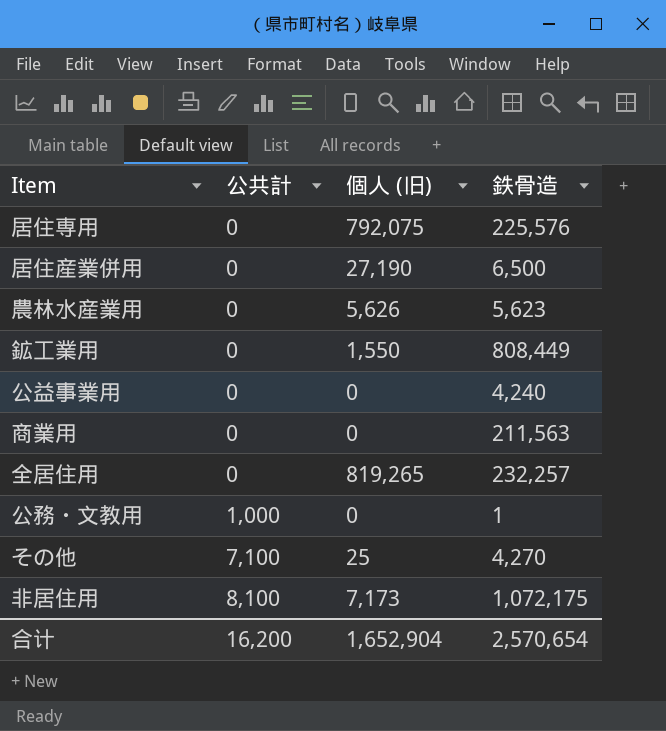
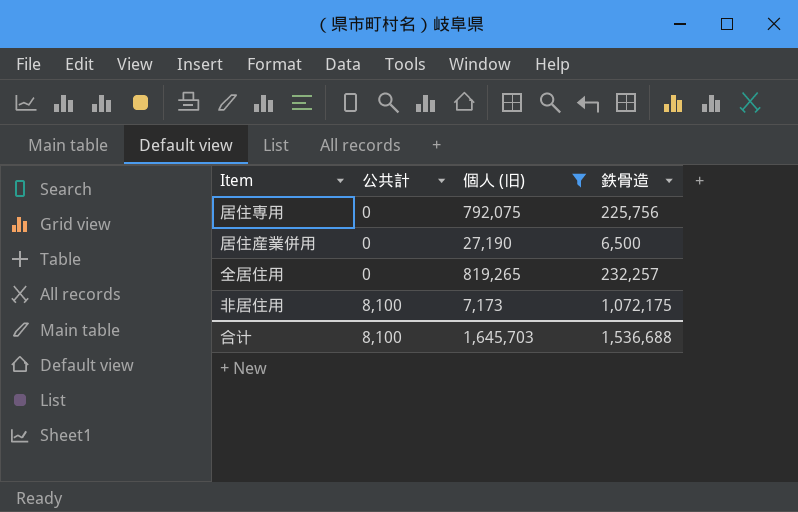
filter: none -> 個人 (旧) >= 7,173
居住専用 | 鉄骨造: 225,576 -> 225,756
合计 | 公共計: 16,200 -> 8,100
合计 | 個人 (旧): 1,652,904 -> 1,645,703
合计 | 鉄骨造: 2,570,654 -> 1,536,688

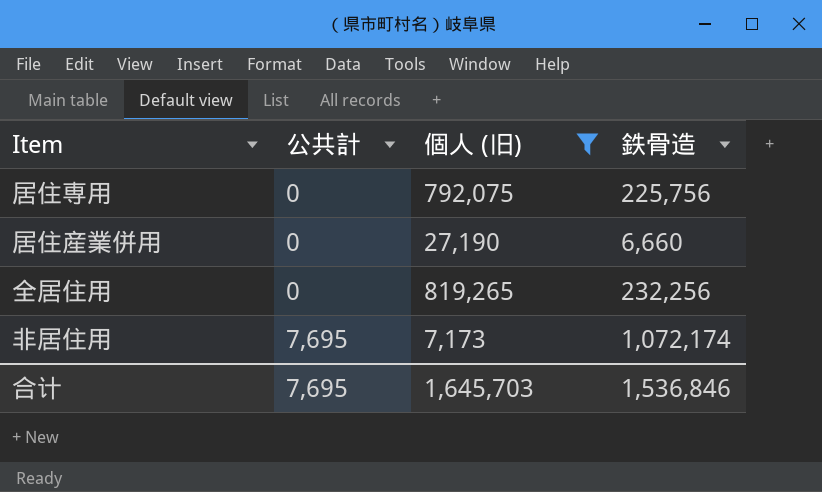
居住産業併用 | 鉄骨造: 6,500 -> 6,660
全居住用 | 鉄骨造: 232,257 -> 232,256
非居住用 | 公共計: 8,100 -> 7,695
非居住用 | 鉄骨造: 1,072,175 -> 1,072,174
合计 | 公共計: 8,100 -> 7,695
合计 | 鉄骨造: 1,536,688 -> 1,536,846

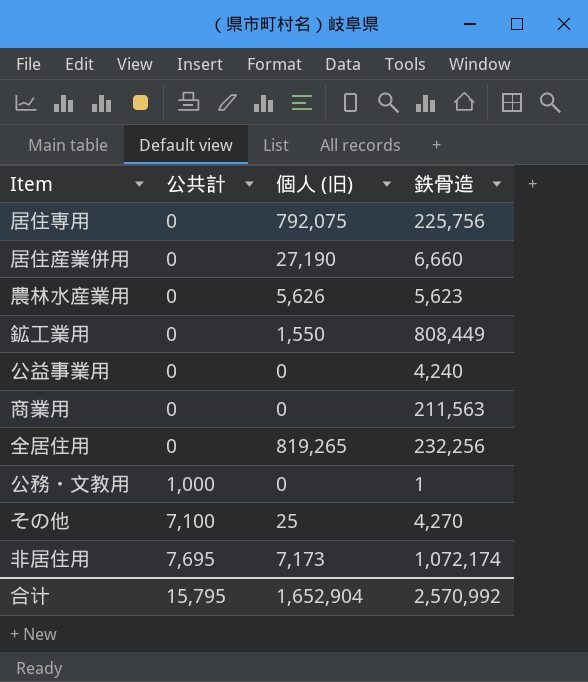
filter: 個人 (旧) >= 7,173 -> none
合计 | 公共計: 7,695 -> 15,795
合计 | 個人 (旧): 1,645,703 -> 1,652,904
合计 | 鉄骨造: 1,536,846 -> 2,570,992

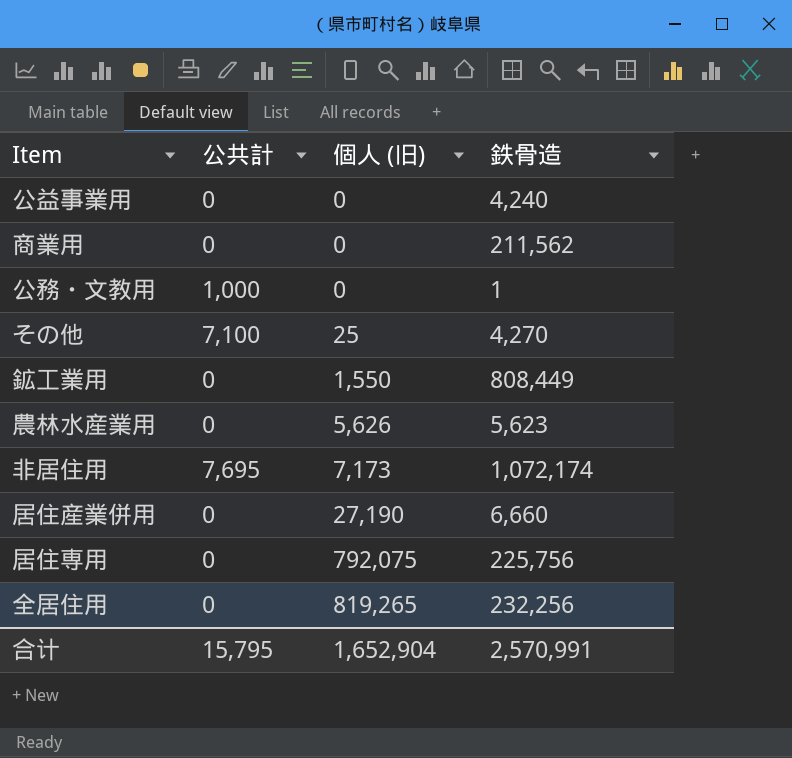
row order: 公共計 ascending -> 個人 (旧) ascending
商業用 | 鉄骨造: 211,563 -> 211,562
合计 | 鉄骨造: 2,570,992 -> 2,570,991

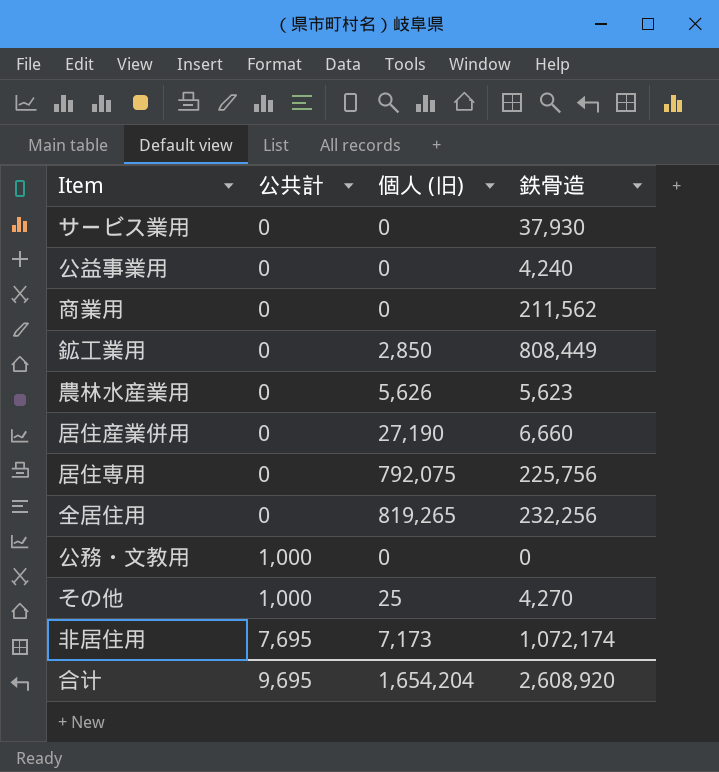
row order: 個人 (旧) ascending -> 公共計 ascending
row サービス業用: none -> 0 | 0 | 37,930
鉱工業用 | 個人 (旧): 1,550 -> 2,850
公務・文教用 | 鉄骨造: 1 -> 0
その他 | 公共計: 7,100 -> 1,000
合计 | 公共計: 15,795 -> 9,695
合计 | 個人 (旧): 1,652,904 -> 1,654,204
合计 | 鉄骨造: 2,570,991 -> 2,608,920

